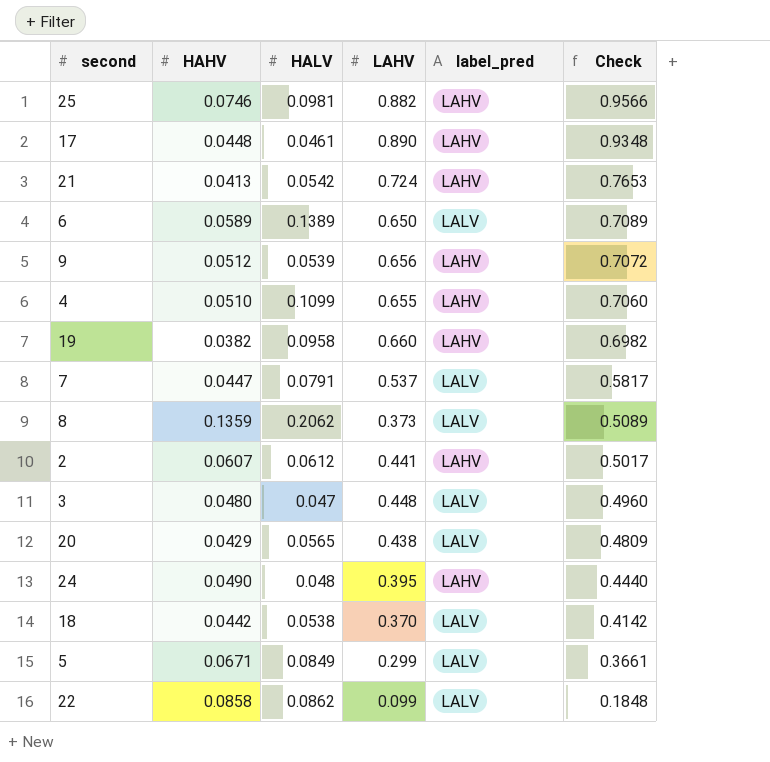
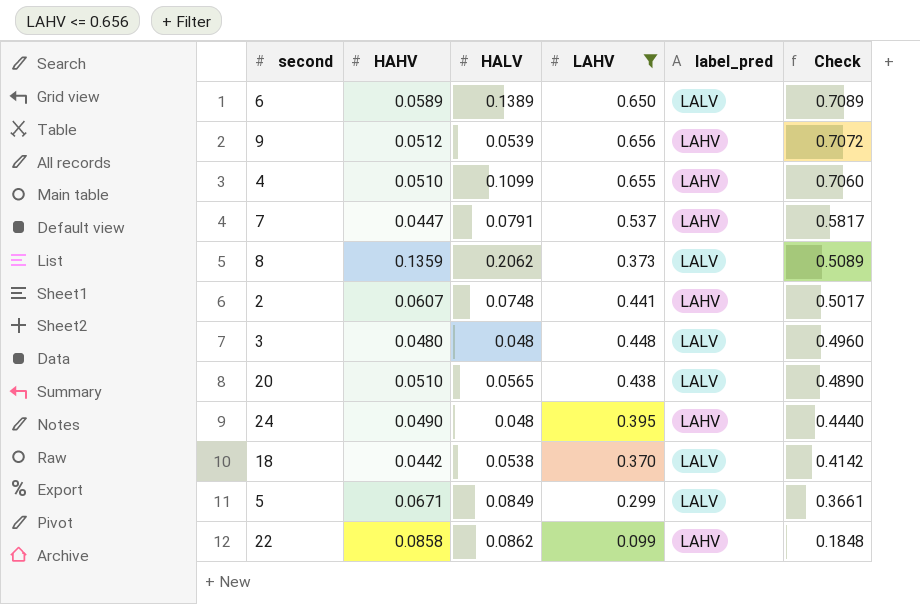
filter: none -> LAHV <= 0.656
7 | label_pred: LALV -> LAHV
2 | HALV: 0.0612 -> 0.0748
3 | HALV: 0.047 -> 0.048
20 | HAHV: 0.0429 -> 0.0510
20 | Check: 0.4809 -> 0.4890
22 | label_pred: LALV -> LAHV

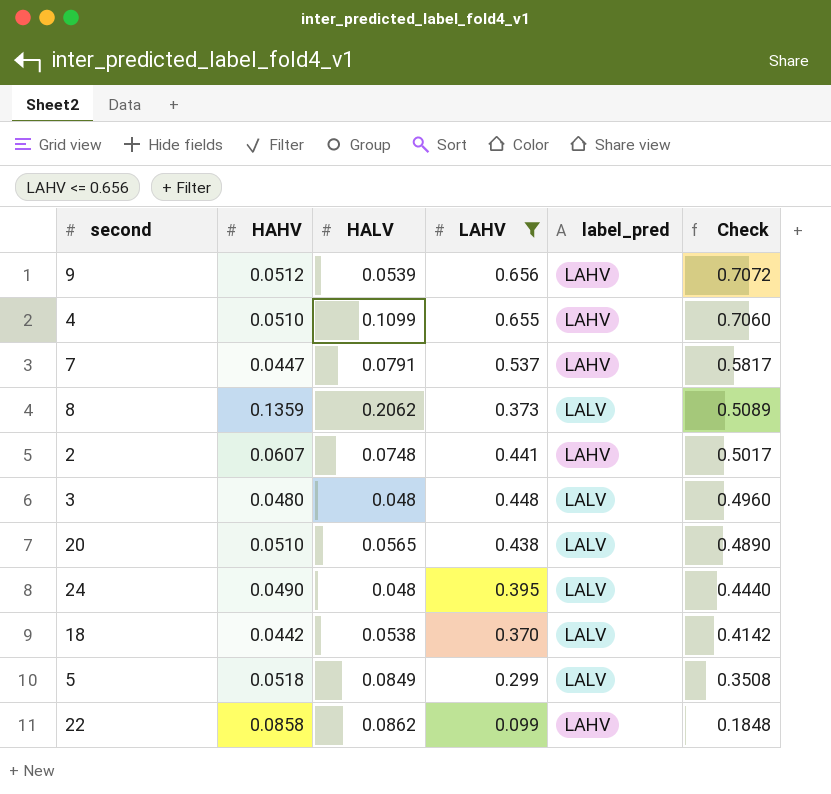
row 6: 0.0589 | 0.1389 | 0.650 | LALV | 0.7089 -> none
24 | label_pred: LAHV -> LALV
5 | HAHV: 0.0671 -> 0.0518
5 | Check: 0.3661 -> 0.3508

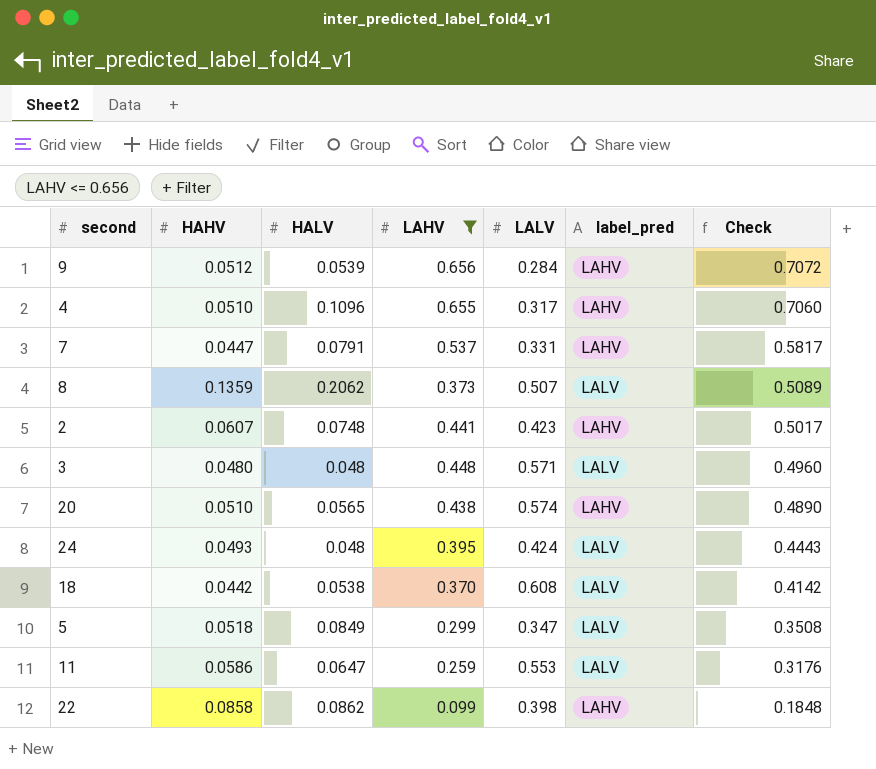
column LALV | position: none -> 5
4 | HALV: 0.1099 -> 0.1096
20 | label_pred: LALV -> LAHV
24 | HAHV: 0.0490 -> 0.0493
24 | Check: 0.4440 -> 0.4443
row 11: none -> 0.0586 | 0.0647 | 0.259 | 0.553 | LALV | 0.3176

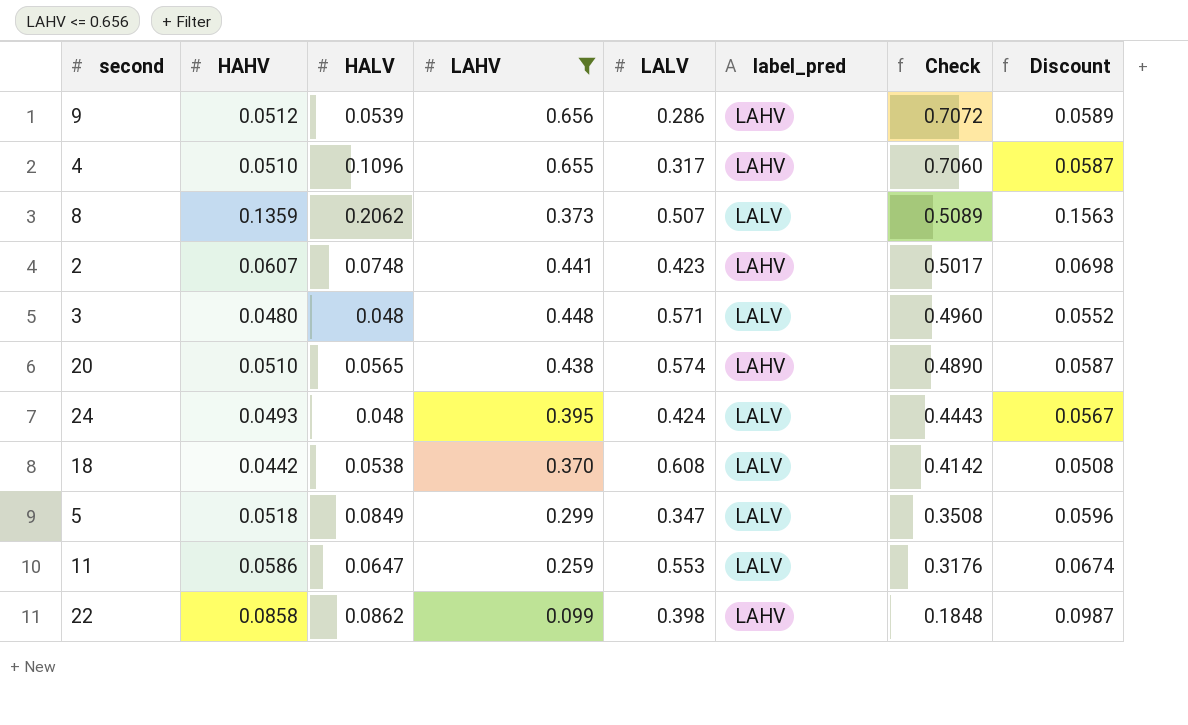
column Discount | formula: none -> [HAHV] * 1.15
row 7: 0.0447 | 0.0791 | 0.537 | 0.331 | LAHV | 0.5817 -> none
9 | LALV: 0.284 -> 0.286

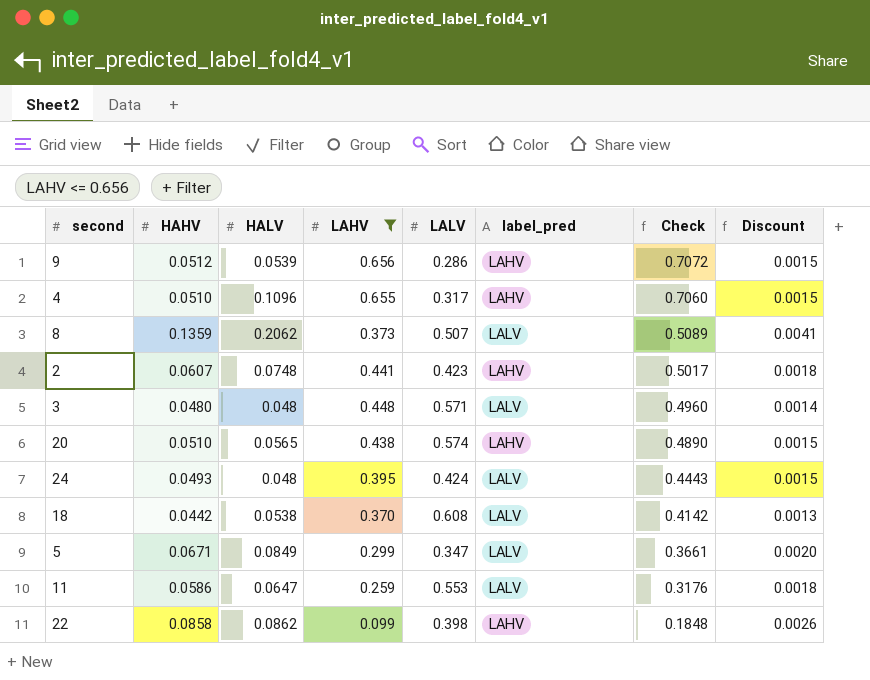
column Discount | formula: [HAHV] * 1.15 -> [HAHV] * 0.03
5 | HAHV: 0.0518 -> 0.0671
5 | Check: 0.3508 -> 0.3661

